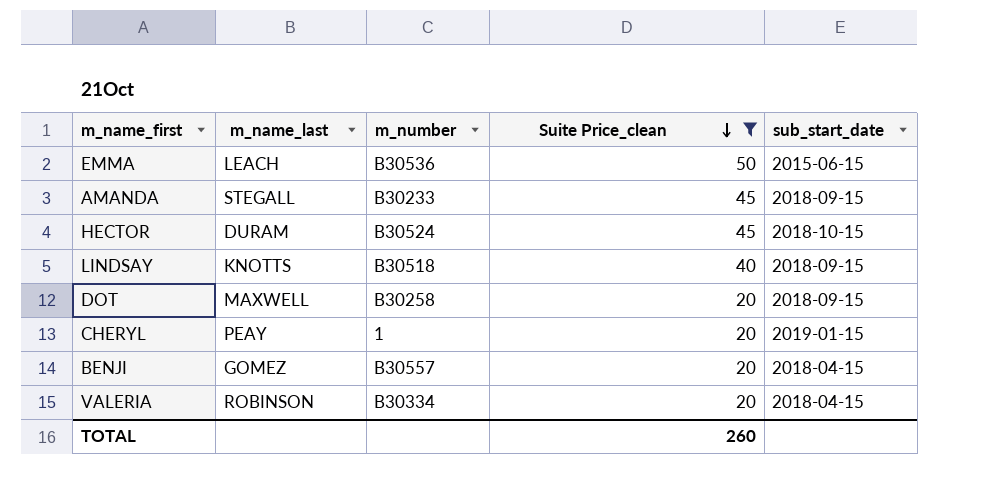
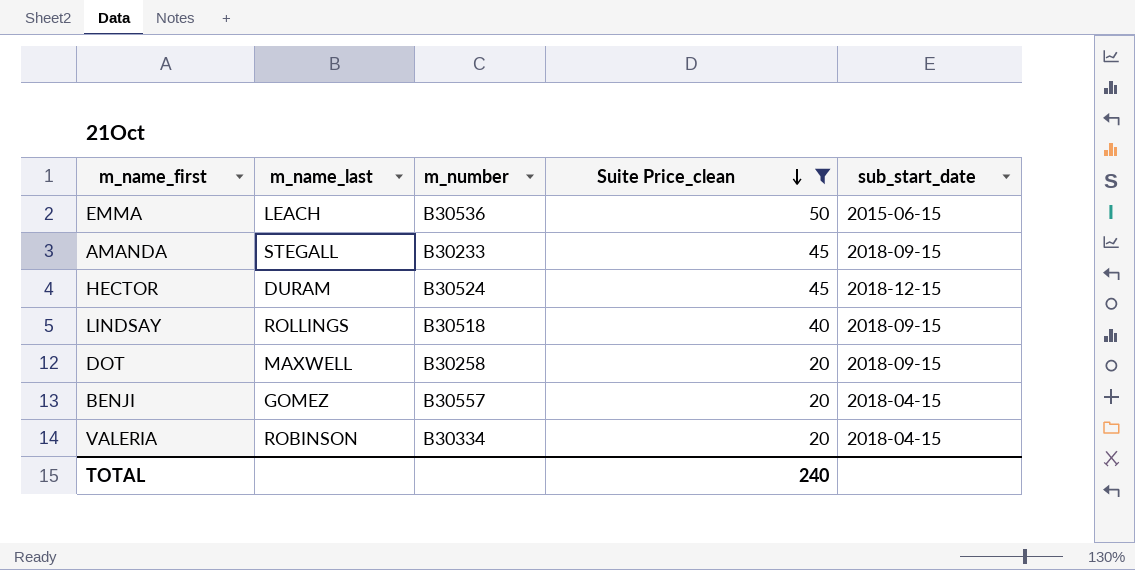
row CHERYL: PEAY | 1 | 20 | 2019-01-15 -> none
HECTOR | sub_start_date: 2018-10-15 -> 2018-12-15
LINDSAY | m_name_last: KNOTTS -> ROLLINGS
TOTAL | Suite Price_clean: 260 -> 240

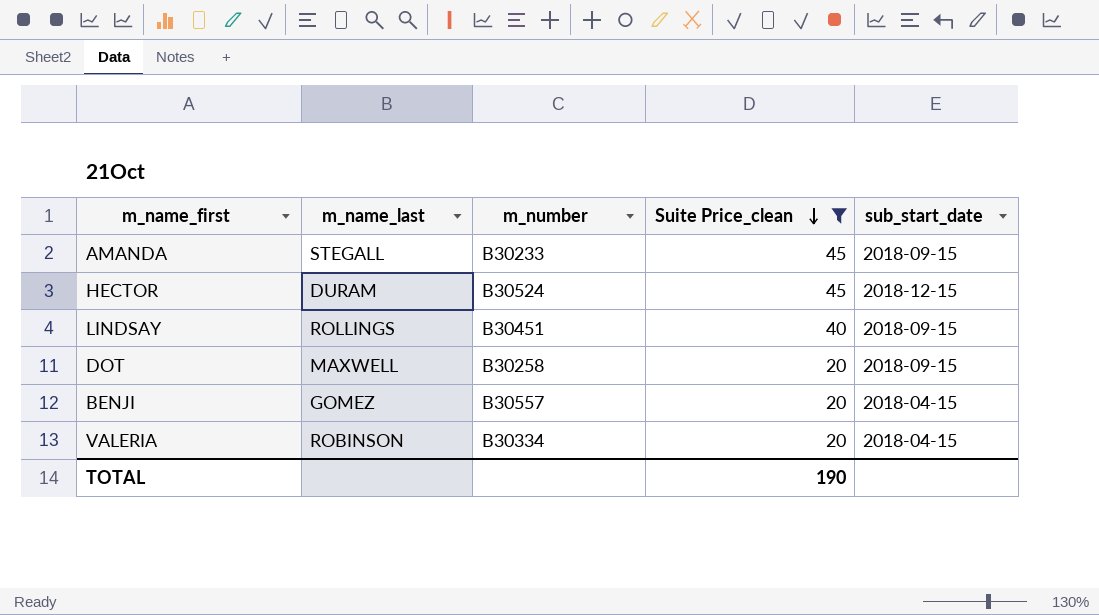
row EMMA: LEACH | B30536 | 50 | 2015-06-15 -> none
LINDSAY | m_number: B30518 -> B30451
TOTAL | Suite Price_clean: 240 -> 190

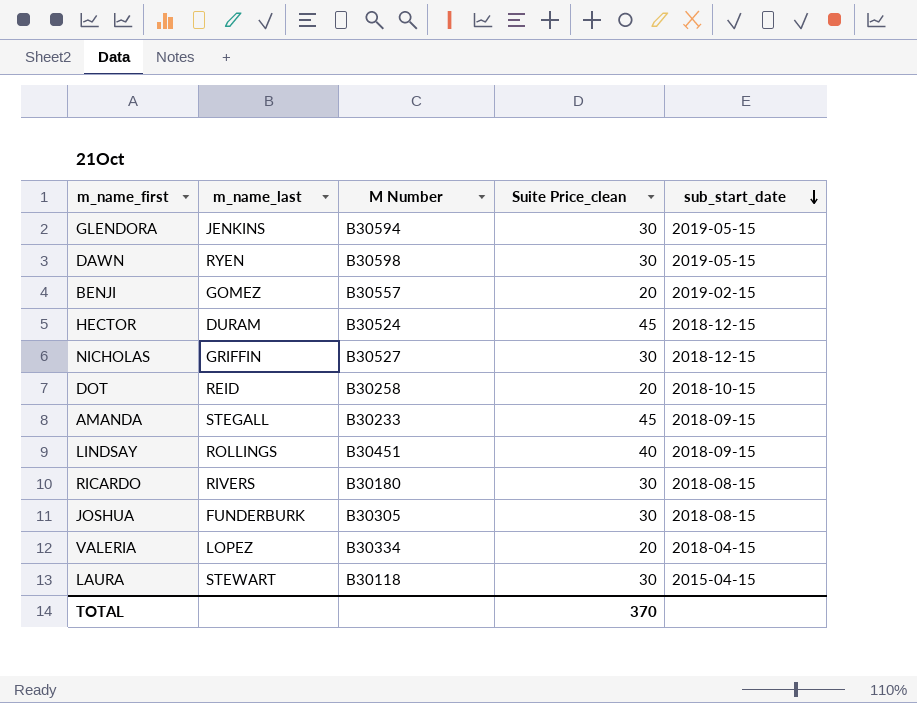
filter: Suite Price_clean != 30 -> none
row order: Suite Price_clean descending -> sub_start_date descending
column name: m_number -> M Number
BENJI | sub_start_date: 2018-04-15 -> 2019-02-15
DOT | m_name_last: MAXWELL -> REID
DOT | sub_start_date: 2018-09-15 -> 2018-10-15
VALERIA | m_name_last: ROBINSON -> LOPEZ
TOTAL | Suite Price_clean: 190 -> 370

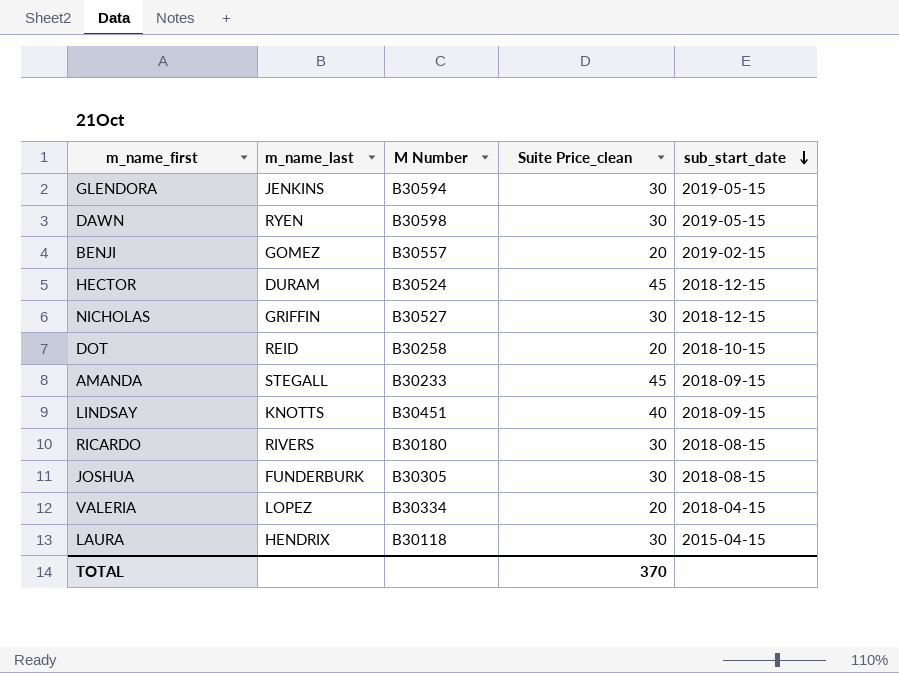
LINDSAY | m_name_last: ROLLINGS -> KNOTTS
LAURA | m_name_last: STEWART -> HENDRIX

